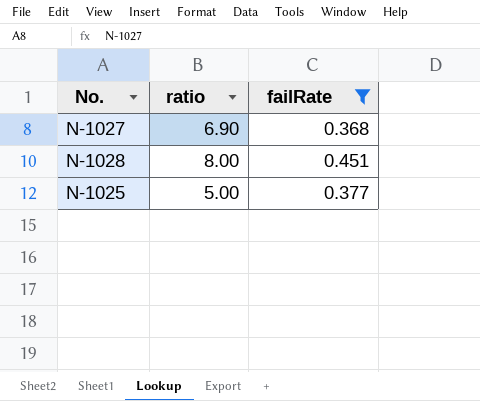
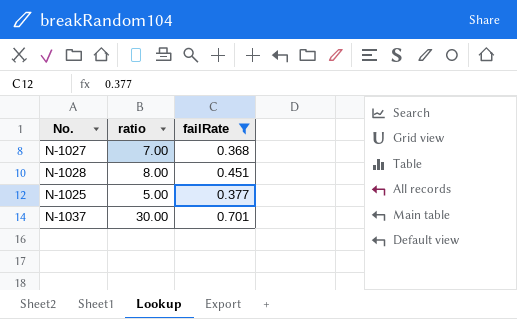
N-1027 | ratio: 6.90 -> 7.00
row N-1037: none -> 30.00 | 0.701

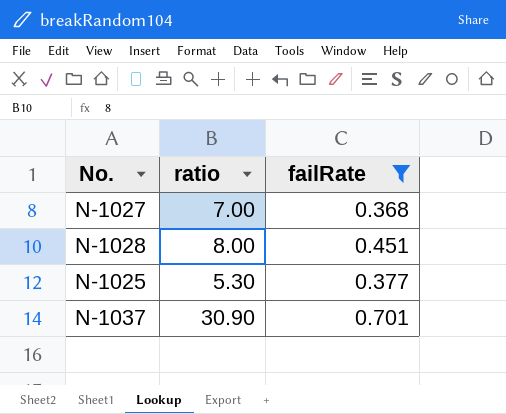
N-1025 | ratio: 5.00 -> 5.30
N-1037 | ratio: 30.00 -> 30.90

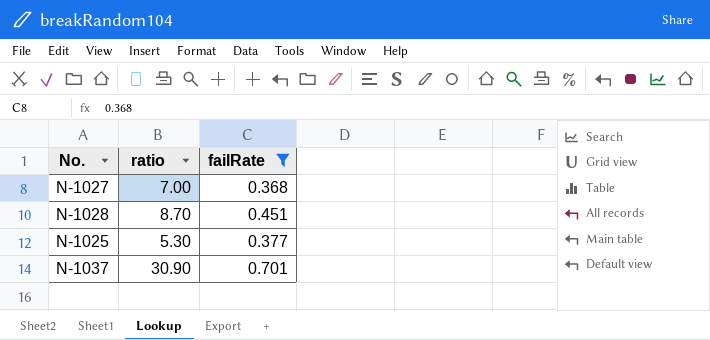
N-1028 | ratio: 8.00 -> 8.70

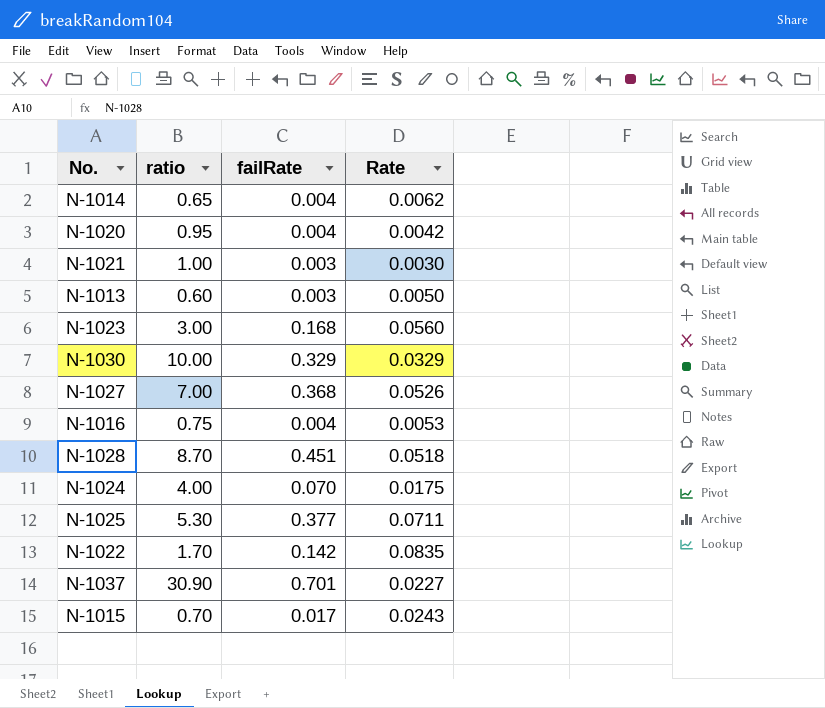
filter: failRate >= 0.368 -> none
column Rate | formula: none -> [failRate] / [ratio]

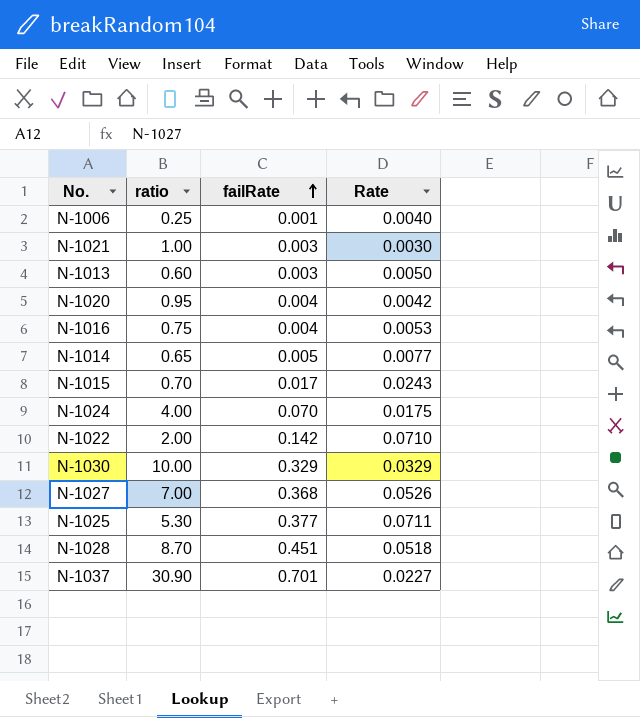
row order: none -> failRate ascending
row N-1023: 3.00 | 0.168 | 0.0560 -> none
row N-1006: none -> 0.25 | 0.001 | 0.0040
N-1014 | failRate: 0.004 -> 0.005
N-1014 | Rate: 0.0062 -> 0.0077
N-1022 | ratio: 1.70 -> 2.00
N-1022 | Rate: 0.0835 -> 0.0710

